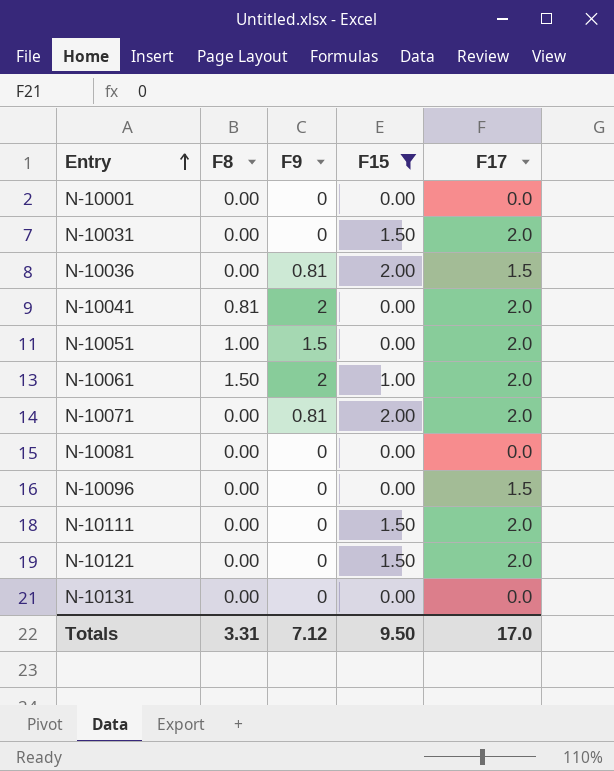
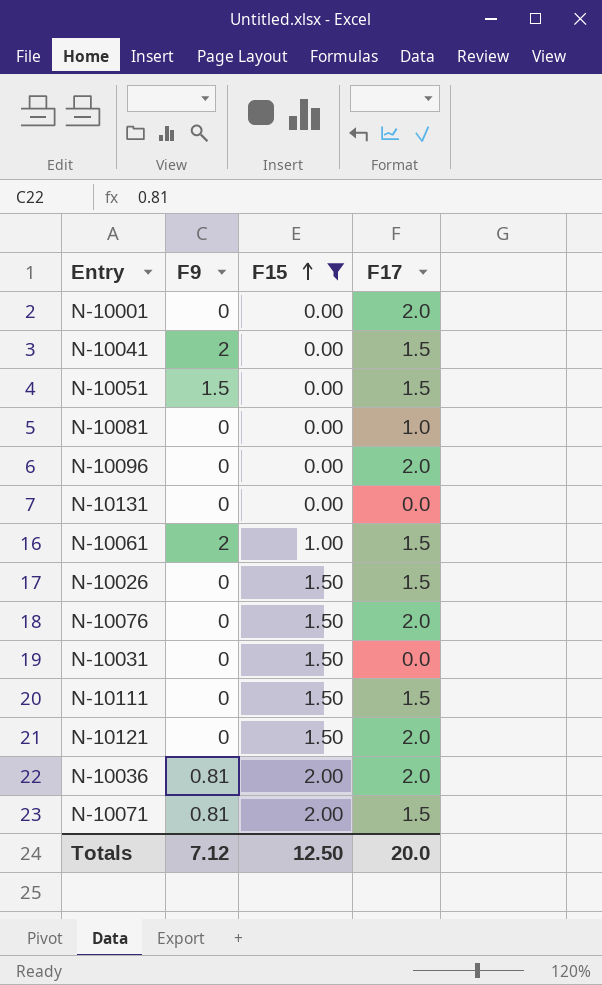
row order: Entry ascending -> F15 ascending
column F8 | position: 2 -> none
N-10001 | F17: 0.0 -> 2.0
N-10041 | F17: 2.0 -> 1.5
N-10051 | F17: 2.0 -> 1.5
N-10081 | F17: 0.0 -> 1.0
N-10096 | F17: 1.5 -> 2.0
N-10061 | F17: 2.0 -> 1.5
row N-10026: none -> 0 | 1.50 | 1.5
row N-10076: none -> 0 | 1.50 | 2.0
N-10031 | F17: 2.0 -> 0.0
N-10111 | F17: 2.0 -> 1.5
N-10036 | F17: 1.5 -> 2.0
N-10071 | F17: 2.0 -> 1.5
Totals | F15: 9.50 -> 12.50
Totals | F17: 17.0 -> 20.0

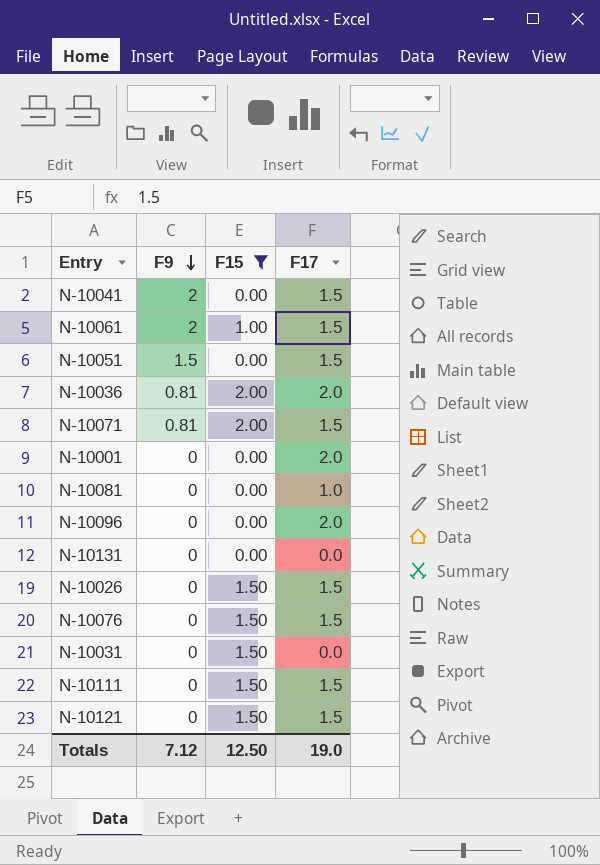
row order: F15 ascending -> F9 descending
N-10076 | F17: 2.0 -> 1.5
N-10121 | F17: 2.0 -> 1.5
Totals | F17: 20.0 -> 19.0

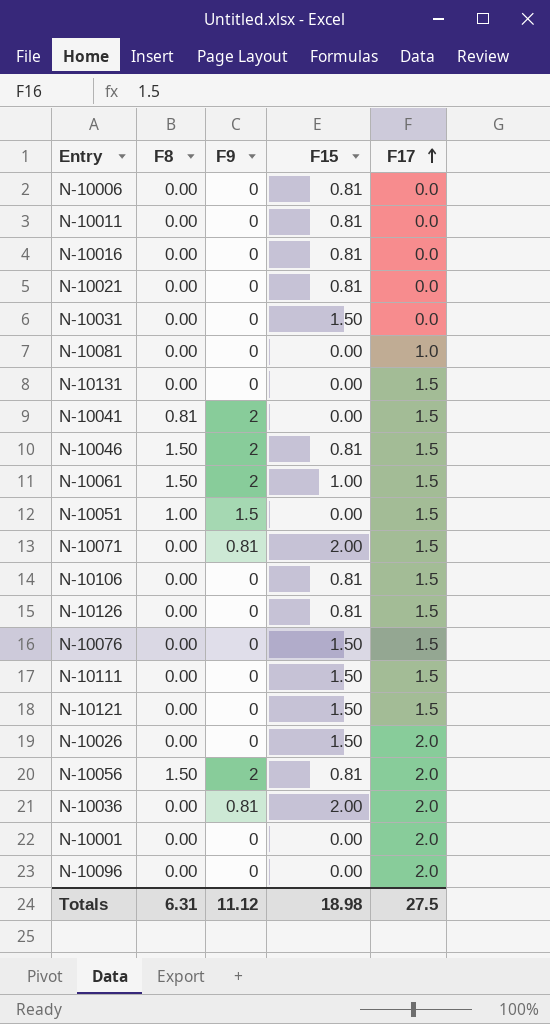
filter: F15 != 0.81 -> none
row order: F9 descending -> F17 ascending
column F8 | position: none -> 2
N-10131 | F17: 0.0 -> 1.5
N-10026 | F17: 1.5 -> 2.0
Totals | F9: 7.12 -> 11.12
Totals | F15: 12.50 -> 18.98
Totals | F17: 19.0 -> 27.5

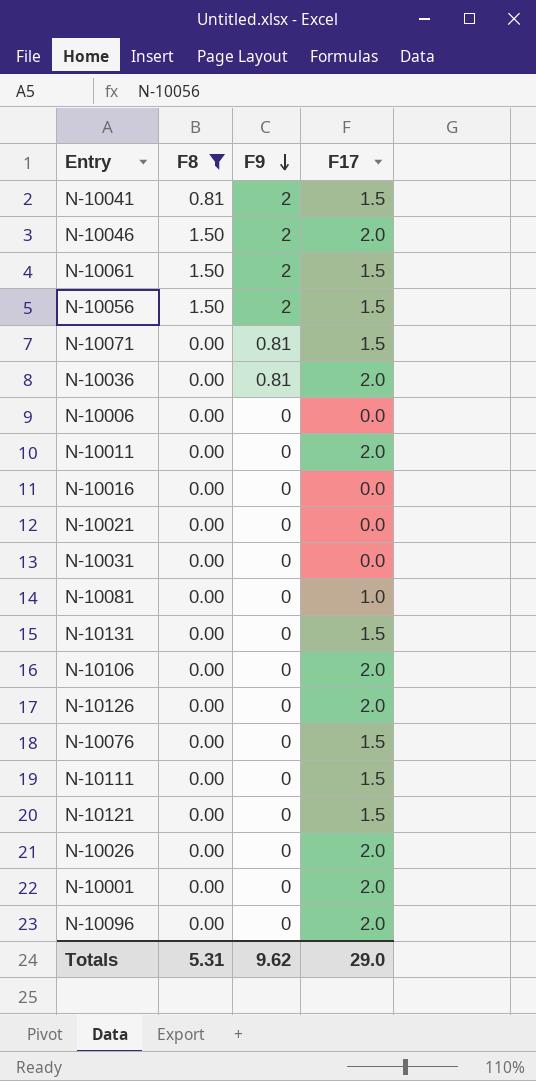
filter: none -> F8 != 1.00
row order: F17 ascending -> F9 descending
column F15 | position: 4 -> none
N-10046 | F17: 1.5 -> 2.0
N-10056 | F17: 2.0 -> 1.5
N-10011 | F17: 0.0 -> 2.0
N-10106 | F17: 1.5 -> 2.0
N-10126 | F17: 1.5 -> 2.0
Totals | F8: 6.31 -> 5.31
Totals | F9: 11.12 -> 9.62
Totals | F17: 27.5 -> 29.0

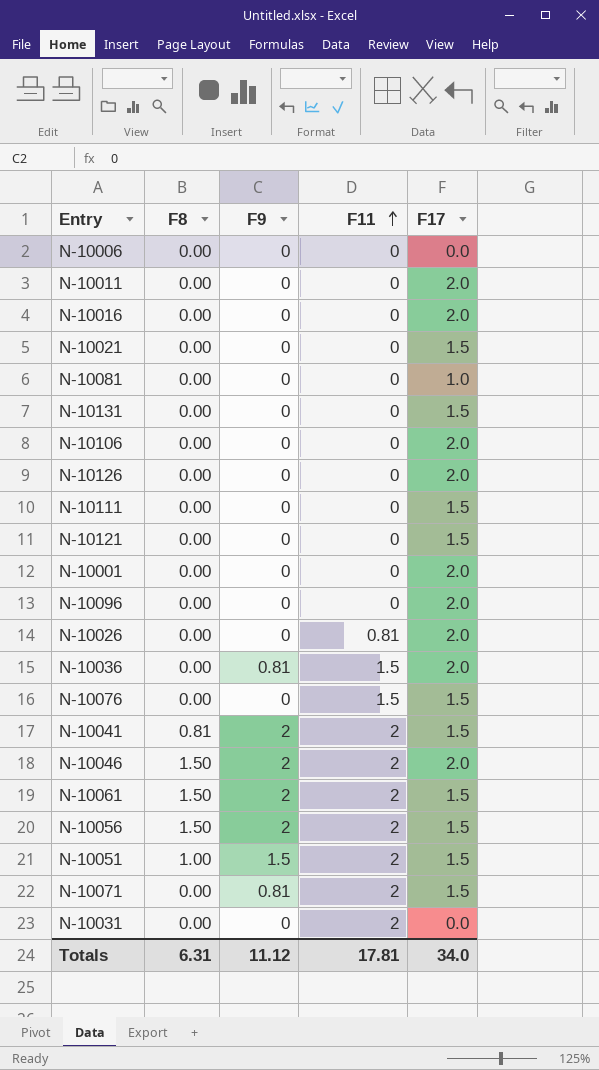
filter: F8 != 1.00 -> none
row order: F9 descending -> F11 ascending
column F11 | position: none -> 4
N-10016 | F17: 0.0 -> 2.0
N-10021 | F17: 0.0 -> 1.5
Totals | F8: 5.31 -> 6.31
Totals | F9: 9.62 -> 11.12
Totals | F17: 29.0 -> 34.0

